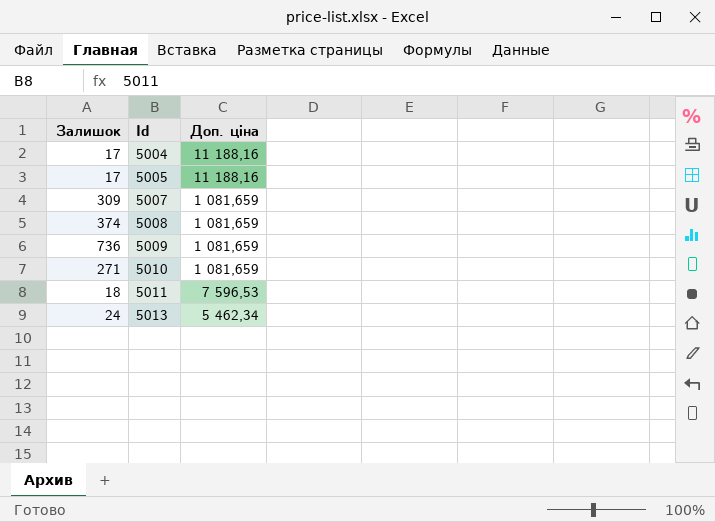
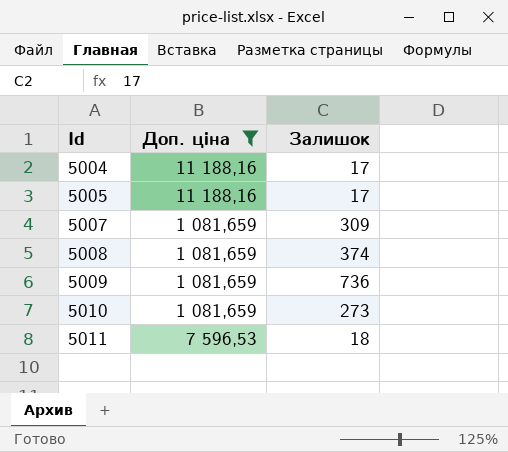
filter: none -> Доп. ціна != 5 462,34
column Залишок | position: 1 -> 3
5010 | Залишок: 271 -> 273

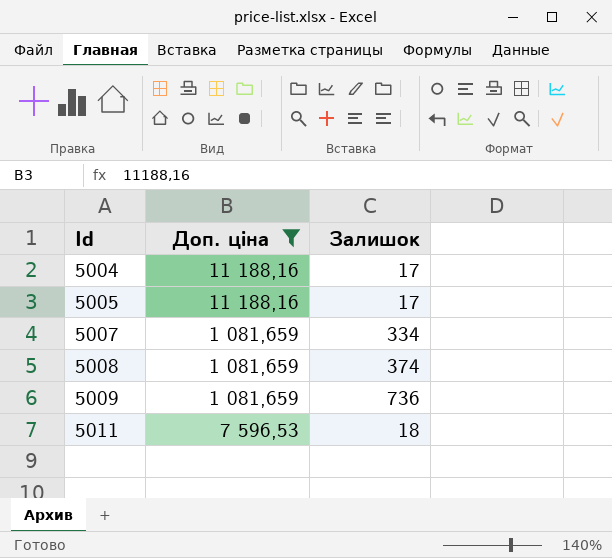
row 5010: 1 081,659 | 273 -> none
5007 | Залишок: 309 -> 334

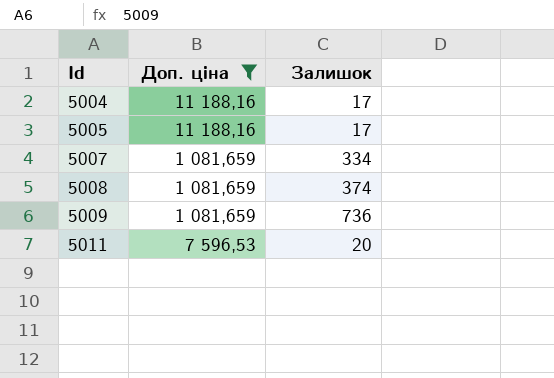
5011 | Залишок: 18 -> 20

